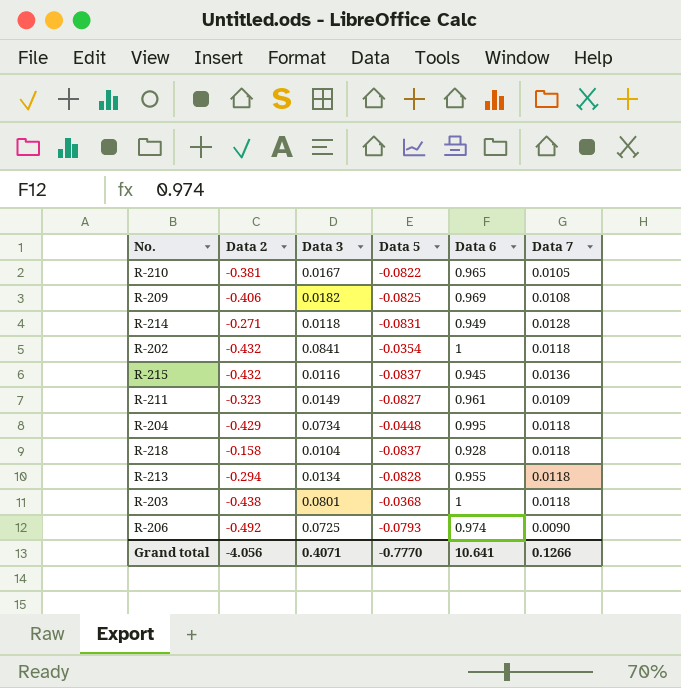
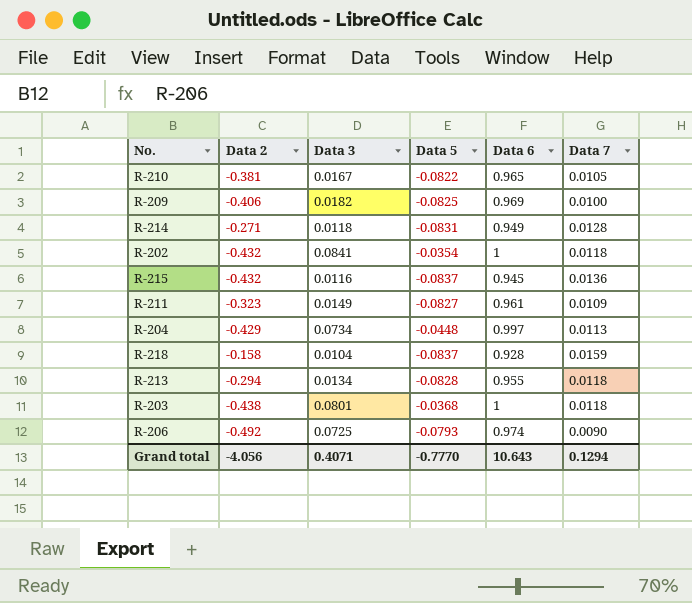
R-209 | Data 7: 0.0108 -> 0.0100
R-204 | Data 6: 0.995 -> 0.997
R-204 | Data 7: 0.0118 -> 0.0113
R-218 | Data 7: 0.0118 -> 0.0159
Grand total | Data 6: 10.641 -> 10.643
Grand total | Data 7: 0.1266 -> 0.1294

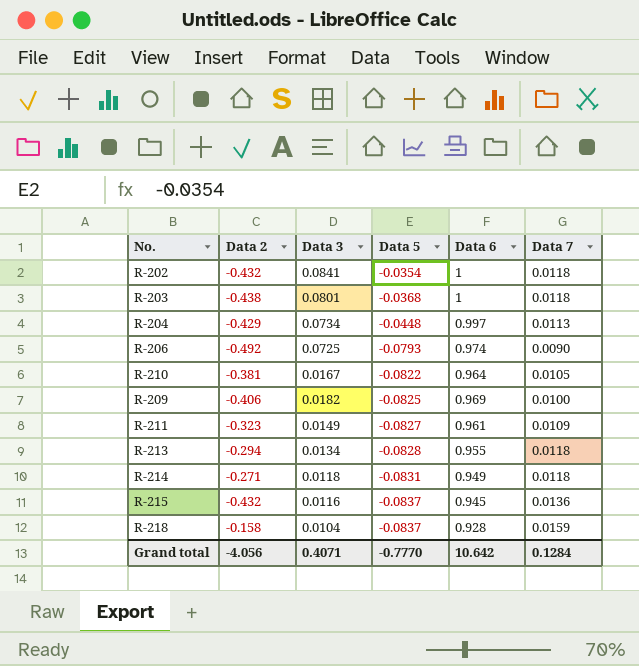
row order: none -> Data 5 descending
R-210 | Data 6: 0.965 -> 0.964
R-214 | Data 7: 0.0128 -> 0.0118
Grand total | Data 6: 10.643 -> 10.642
Grand total | Data 7: 0.1294 -> 0.1284

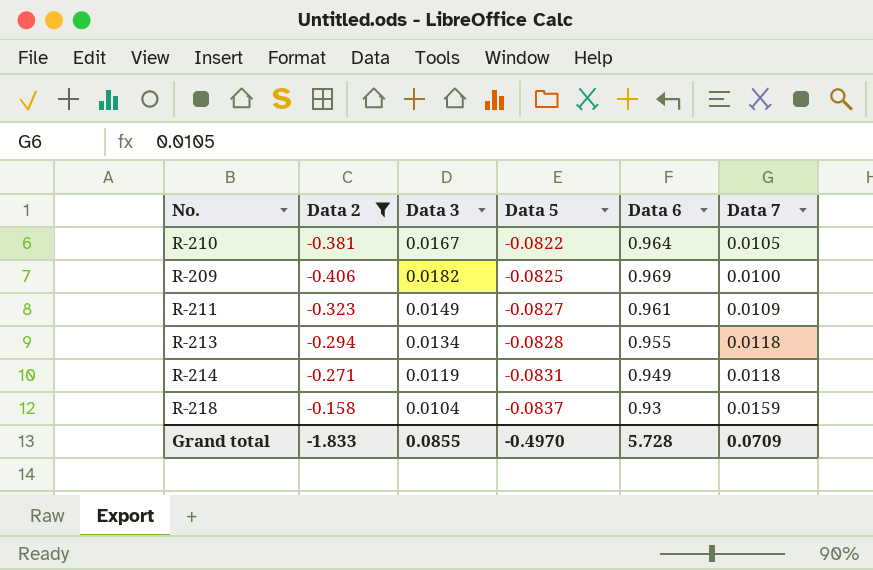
filter: none -> Data 2 >= -0.406
R-214 | Data 3: 0.0118 -> 0.0119
R-218 | Data 6: 0.928 -> 0.93
Grand total | Data 2: -4.056 -> -1.833
Grand total | Data 3: 0.4071 -> 0.0855
Grand total | Data 5: -0.7770 -> -0.4970
Grand total | Data 6: 10.642 -> 5.728
Grand total | Data 7: 0.1284 -> 0.0709

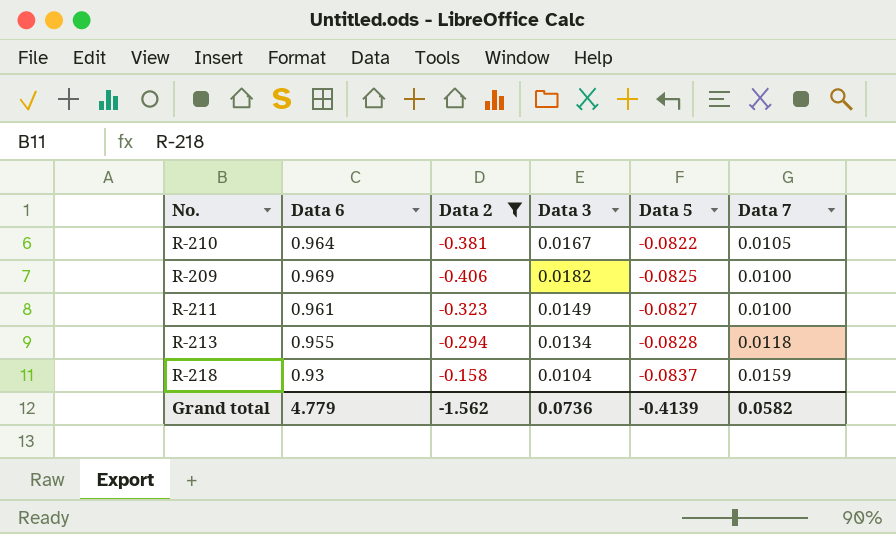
column Data 6 | position: 5 -> 2
row R-214: -0.271 | 0.0119 | -0.0831 | 0.949 | 0.0118 -> none
R-211 | Data 7: 0.0109 -> 0.0100
Grand total | Data 6: 5.728 -> 4.779
Grand total | Data 2: -1.833 -> -1.562
Grand total | Data 3: 0.0855 -> 0.0736
Grand total | Data 5: -0.4970 -> -0.4139
Grand total | Data 7: 0.0709 -> 0.0582

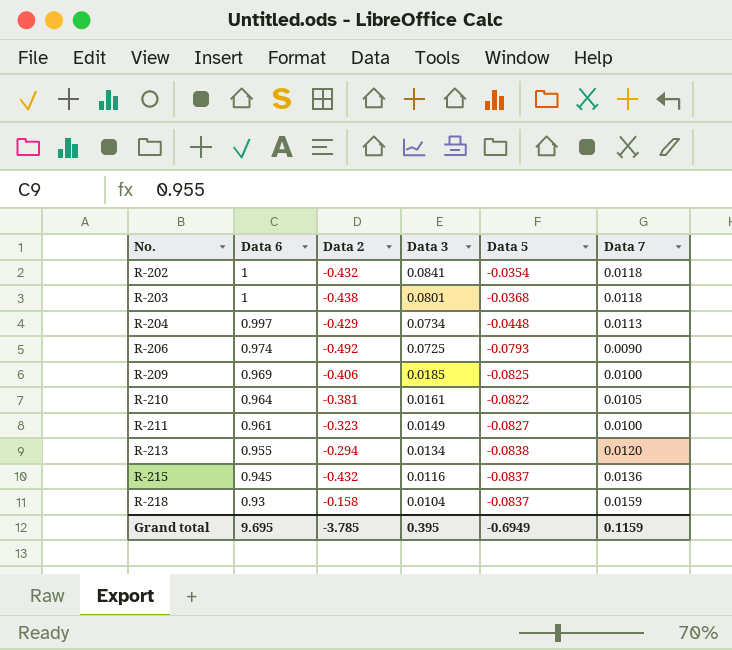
filter: Data 2 >= -0.406 -> none
row order: Data 5 descending -> No. ascending
R-209 | Data 3: 0.0182 -> 0.0185
R-210 | Data 3: 0.0167 -> 0.0161
R-213 | Data 5: -0.0828 -> -0.0838
R-213 | Data 7: 0.0118 -> 0.0120
Grand total | Data 6: 4.779 -> 9.695
Grand total | Data 2: -1.562 -> -3.785
Grand total | Data 3: 0.0736 -> 0.395
Grand total | Data 5: -0.4139 -> -0.6949
Grand total | Data 7: 0.0582 -> 0.1159

